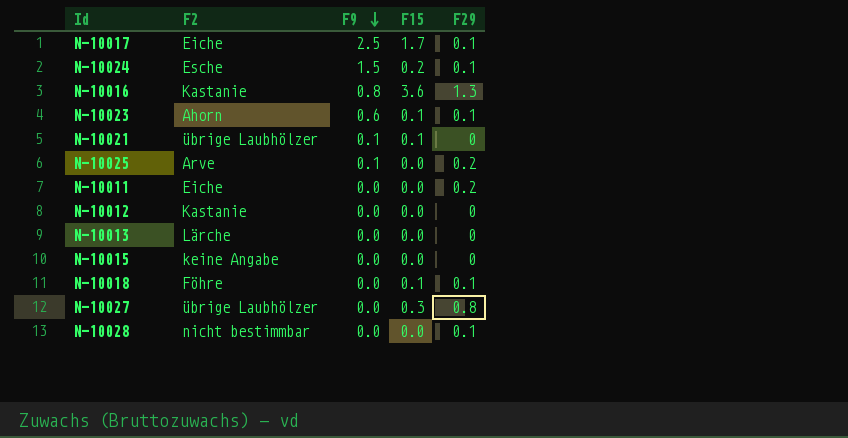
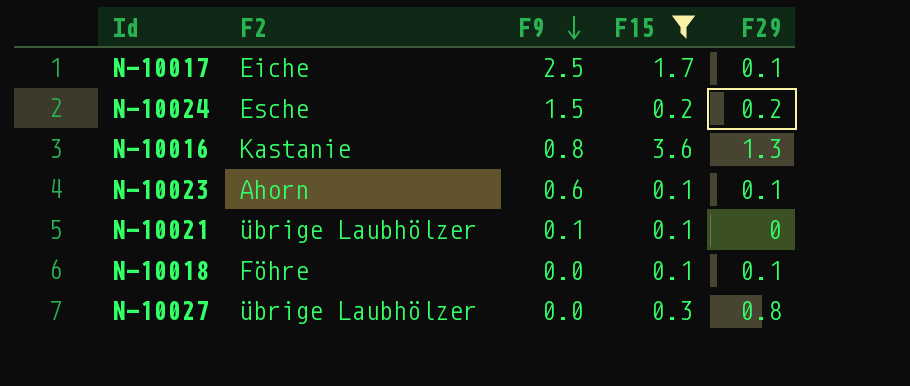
filter: none -> F15 != 0.0
N-10024 | F29: 0.1 -> 0.2

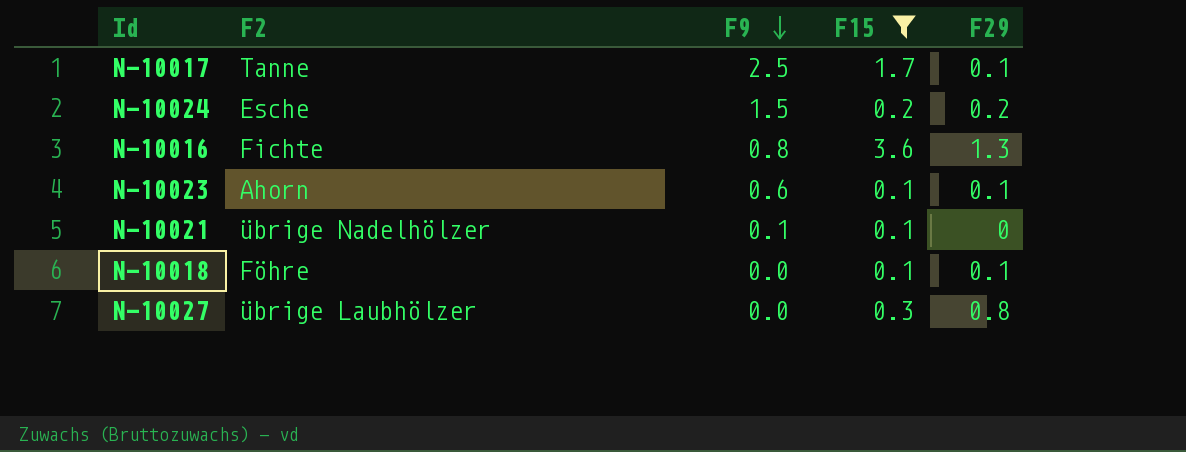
N-10017 | F2: Eiche -> Tanne
N-10016 | F2: Kastanie -> Fichte
N-10021 | F2: übrige Laubhölzer -> übrige Nadelhölzer

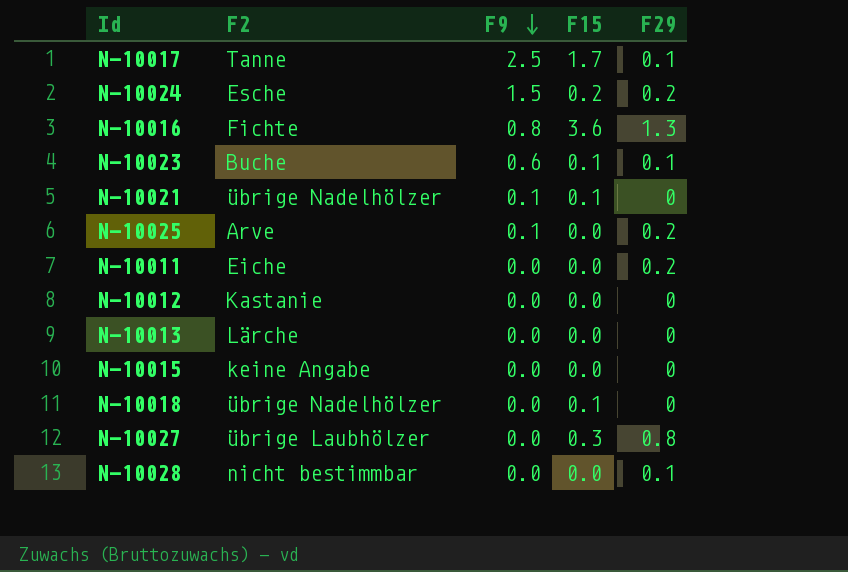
filter: F15 != 0.0 -> none
N-10023 | F2: Ahorn -> Buche
N-10018 | F2: Föhre -> übrige Nadelhölzer
N-10018 | F29: 0.1 -> 0

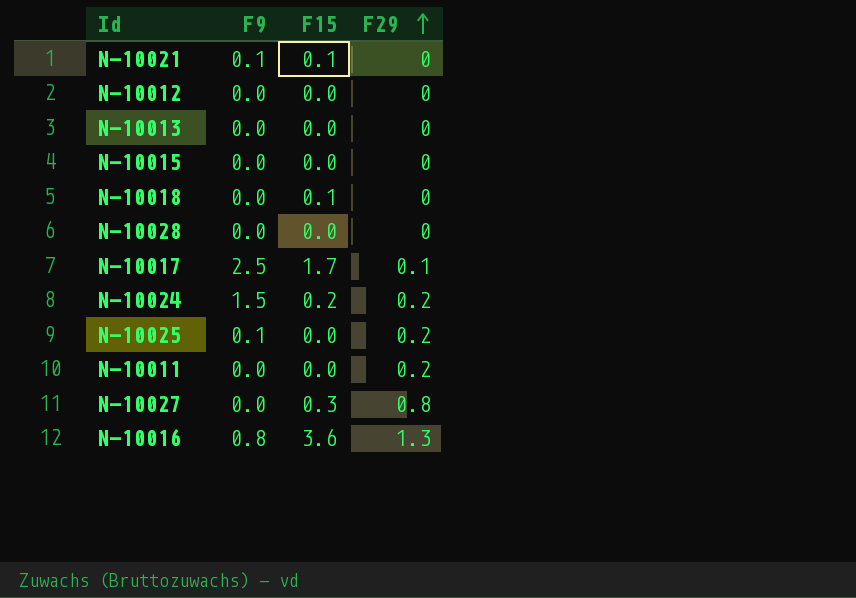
row order: F9 descending -> F29 ascending
column F2 | position: 2 -> none
row N-10023: Buche | 0.6 | 0.1 | 0.1 -> none
N-10028 | F29: 0.1 -> 0

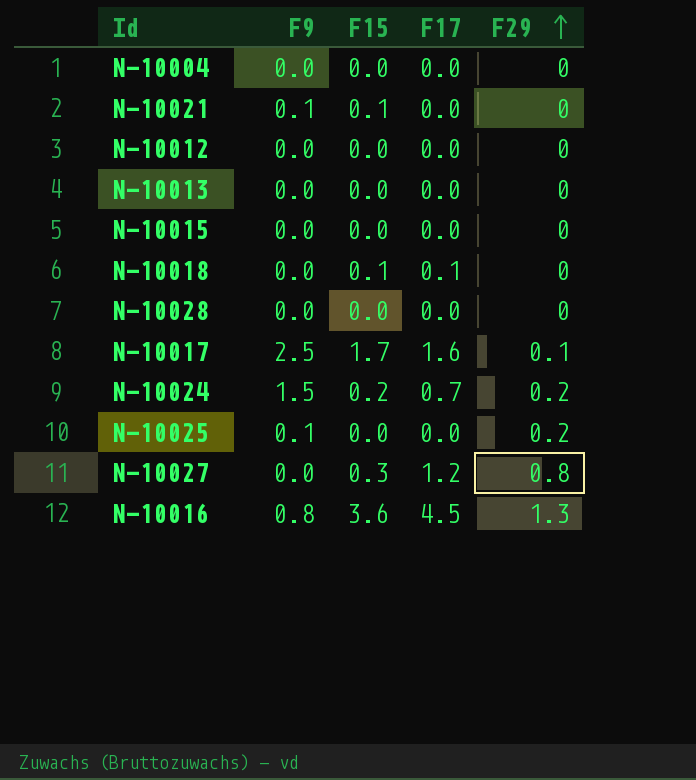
column F17 | position: none -> 4
row N-10011: 0.0 | 0.0 | 0.2 -> none
row N-10004: none -> 0.0 | 0.0 | 0.0 | 0

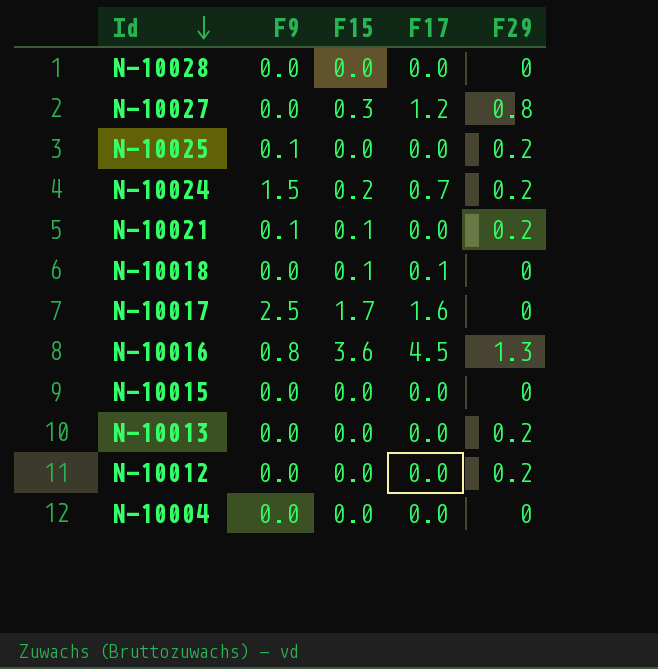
row order: F29 ascending -> Id descending
N-10021 | F29: 0 -> 0.2
N-10017 | F29: 0.1 -> 0
N-10013 | F29: 0 -> 0.2
N-10012 | F29: 0 -> 0.2

